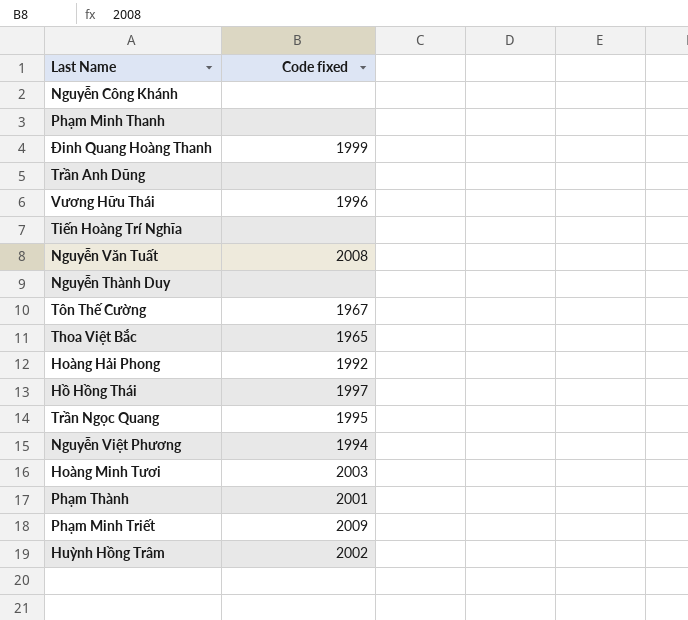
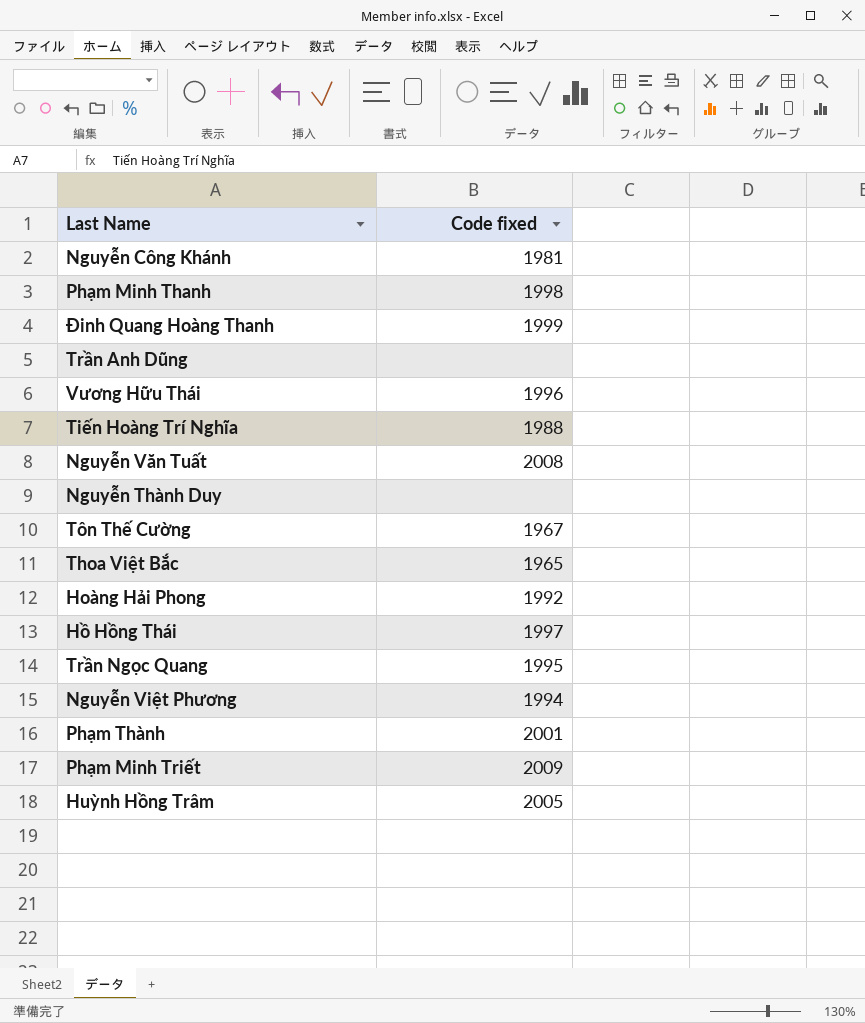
row Hoàng Minh Tươi: 2003 -> none
Nguyễn Công Khánh | Code fixed: none -> 1981
Phạm Minh Thanh | Code fixed: none -> 1998
Tiến Hoàng Trí Nghĩa | Code fixed: none -> 1988
Huỳnh Hồng Trâm | Code fixed: 2002 -> 2005

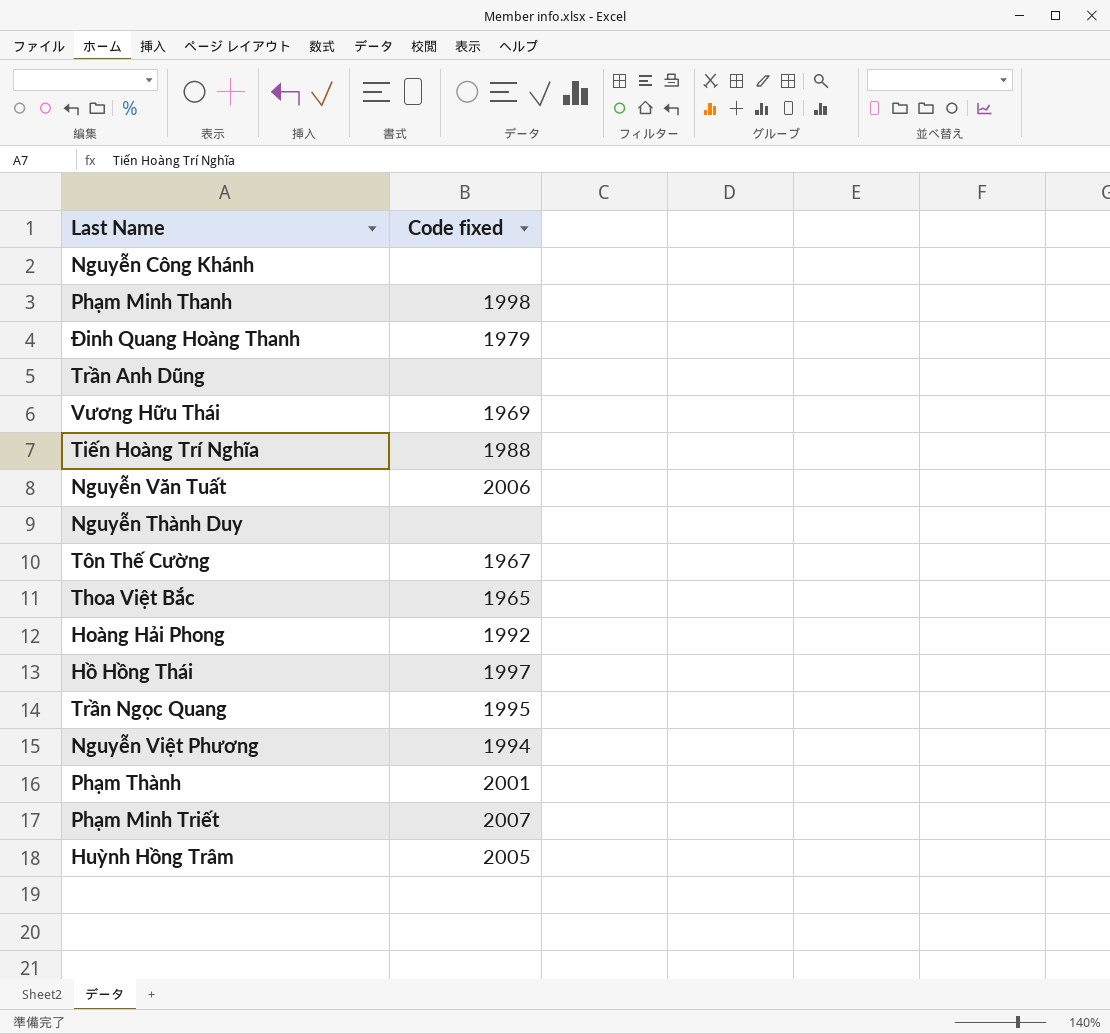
Nguyễn Công Khánh | Code fixed: 1981 -> none
Đinh Quang Hoàng Thanh | Code fixed: 1999 -> 1979
Vương Hữu Thái | Code fixed: 1996 -> 1969
Nguyễn Văn Tuất | Code fixed: 2008 -> 2006
Phạm Minh Triết | Code fixed: 2009 -> 2007

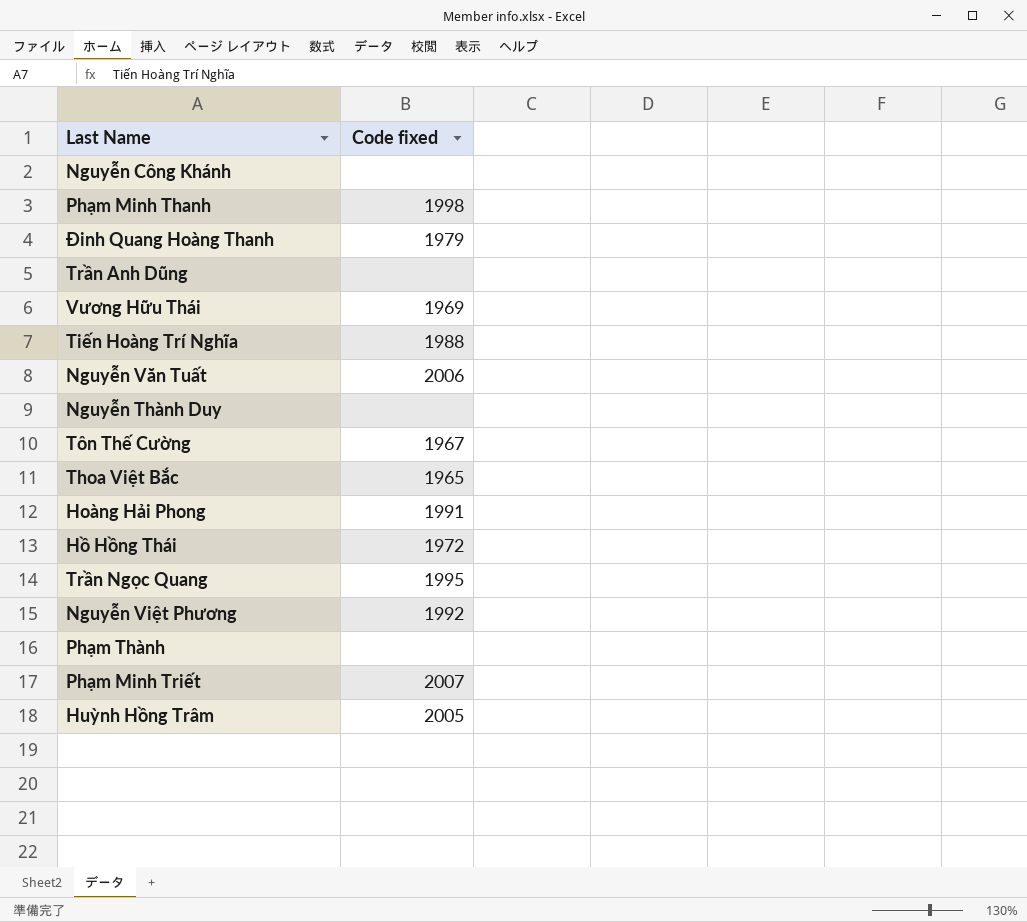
Hoàng Hải Phong | Code fixed: 1992 -> 1991
Hồ Hồng Thái | Code fixed: 1997 -> 1972
Nguyễn Việt Phương | Code fixed: 1994 -> 1992
Phạm Thành | Code fixed: 2001 -> none

